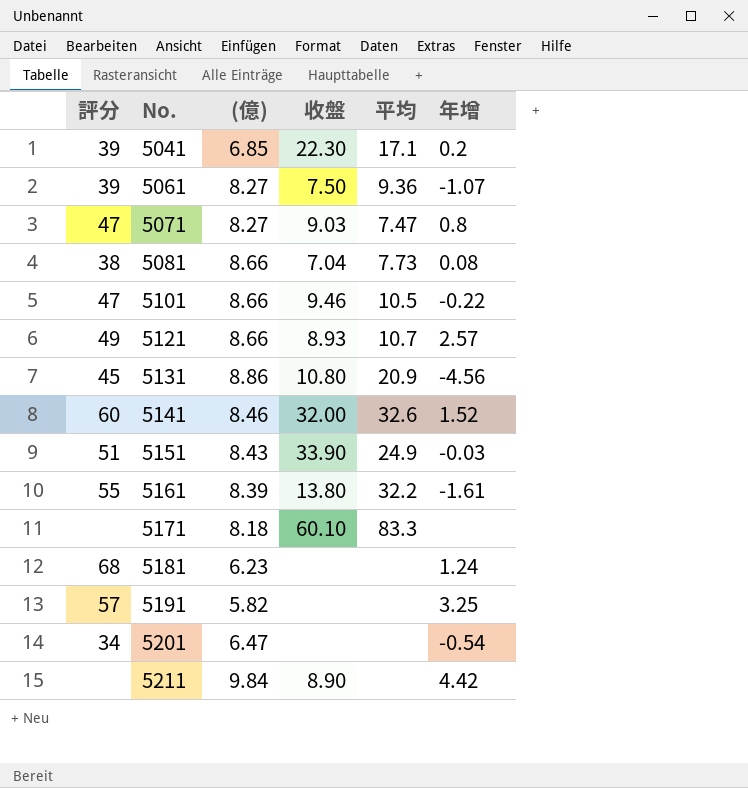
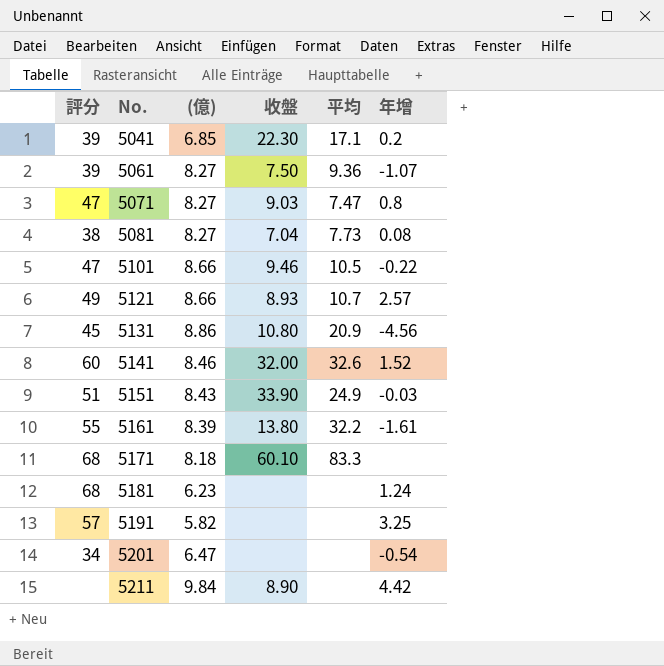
5081 | (億): 8.66 -> 8.27
5171 | 評分: none -> 68

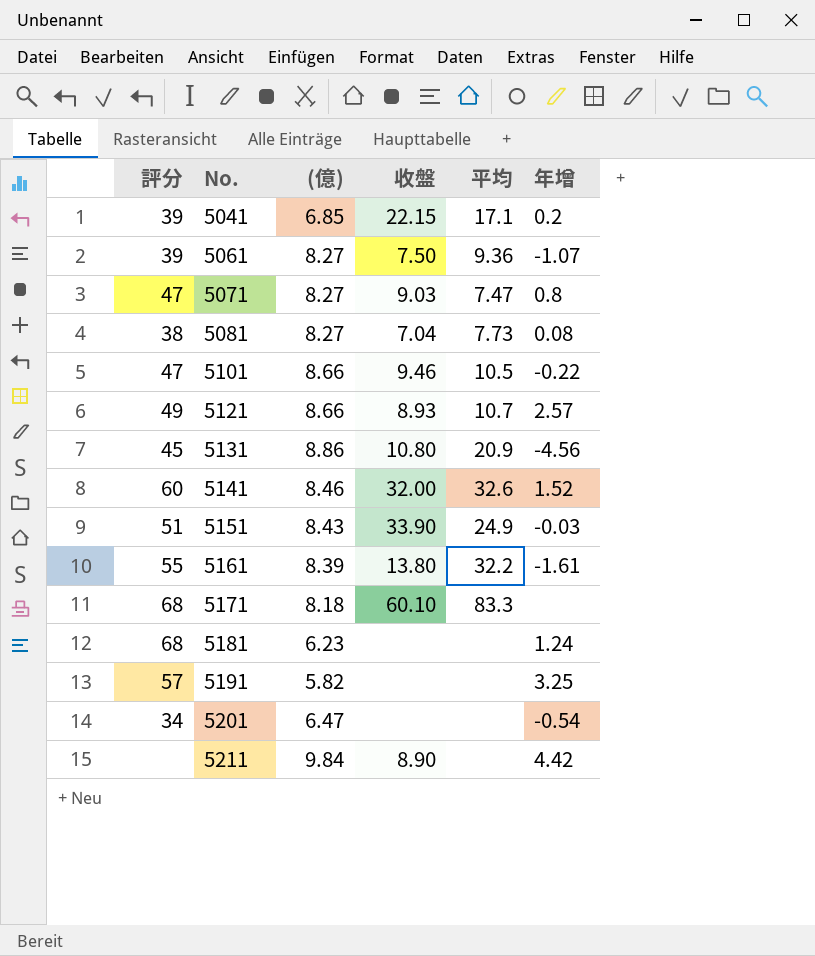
5041 | 收盤: 22.30 -> 22.15

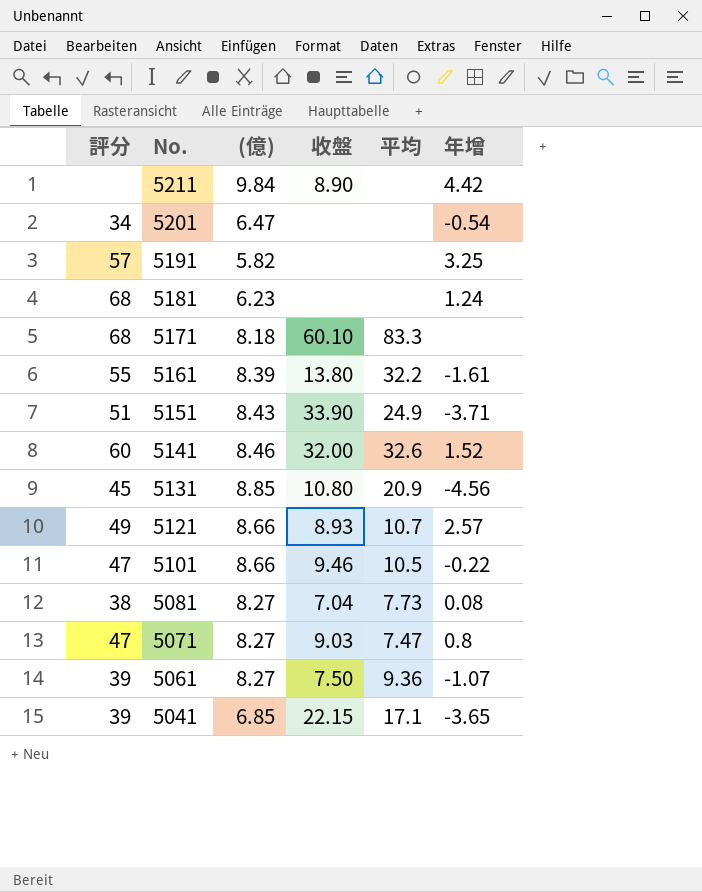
row order: No. ascending -> No. descending
5151 | 年增: -0.03 -> -3.71
5131 | (億): 8.86 -> 8.85
5041 | 年增: 0.2 -> -3.65

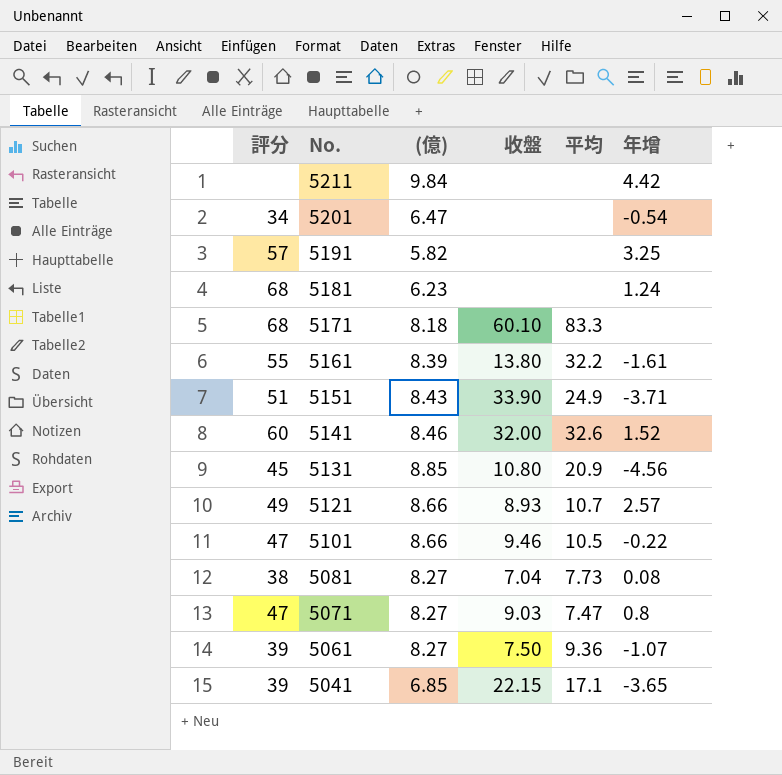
5211 | 收盤: 8.90 -> none

